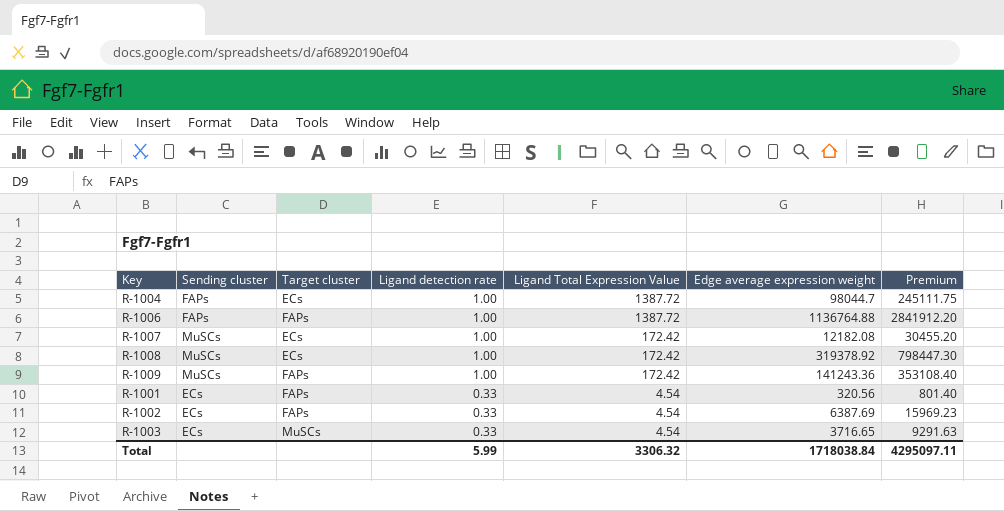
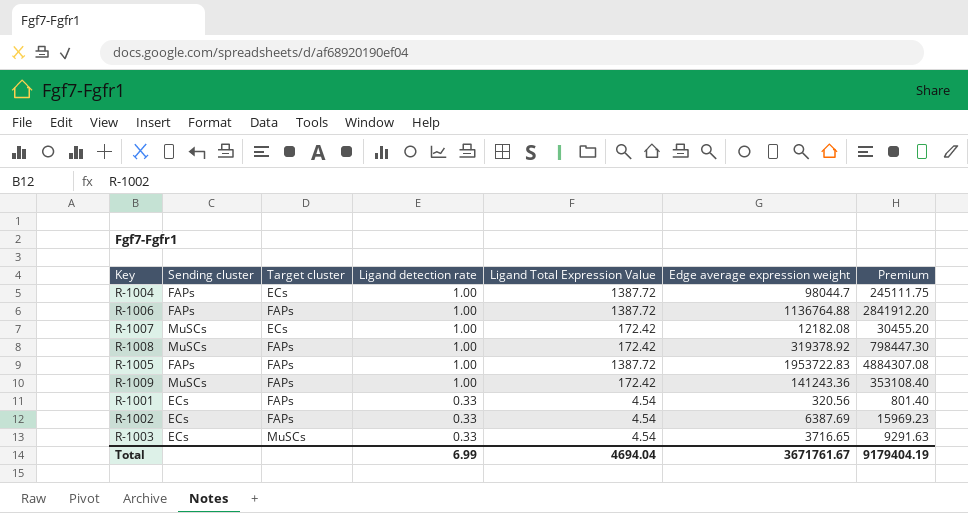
R-1008 | Target cluster: ECs -> FAPs
row R-1005: none -> FAPs | FAPs | 1.00 | 1387.72 | 1953722.83 | 4884307.08
Total | Ligand detection rate: 5.99 -> 6.99
Total | Ligand Total Expression Value: 3306.32 -> 4694.04
Total | Edge average expression weight: 1718038.84 -> 3671761.67
Total | Premium: 4295097.11 -> 9179404.19

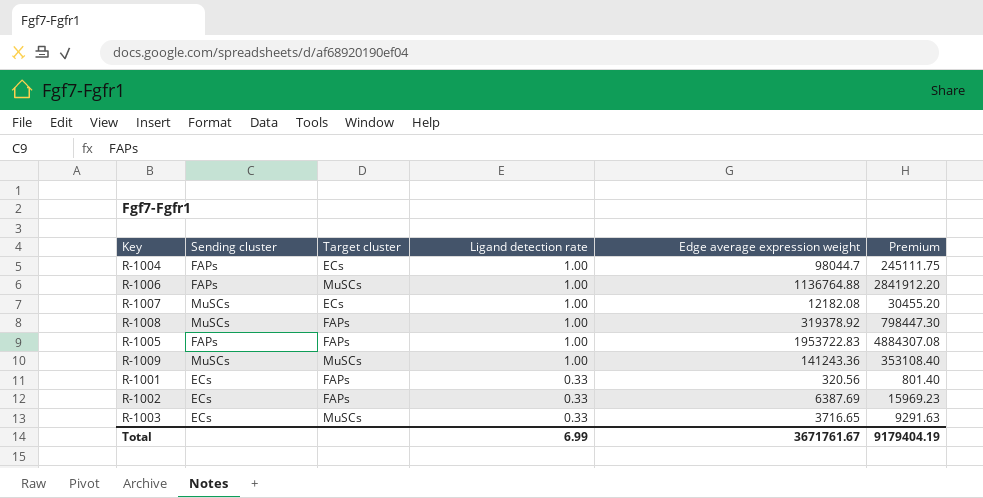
column Ligand Total Expression Value | position: 5 -> none
R-1006 | Target cluster: FAPs -> MuSCs
R-1009 | Target cluster: FAPs -> MuSCs

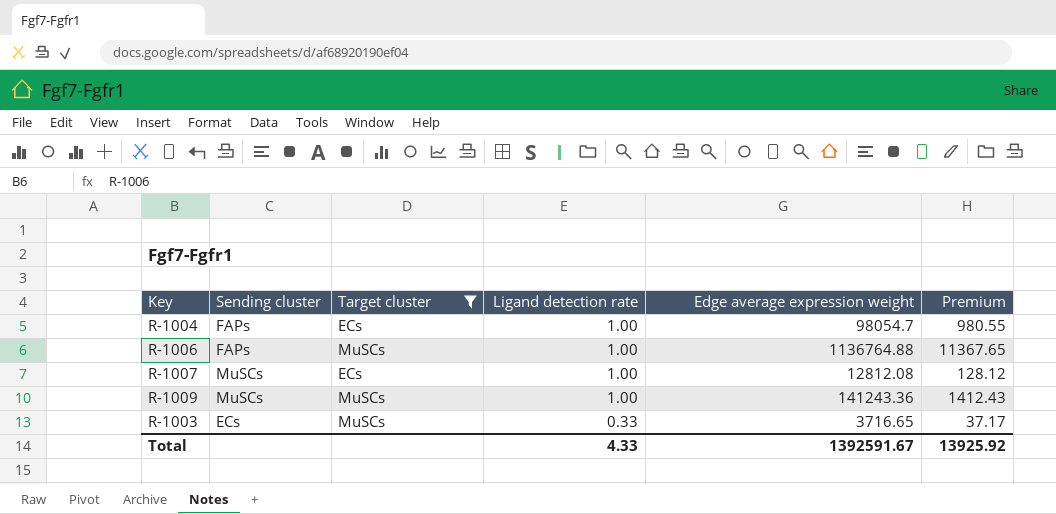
filter: none -> Target cluster != FAPs
column Premium | formula: [Edge average expression weight] * 2.5 -> [Edge average expression weight] * 0.01
R-1004 | Edge average expression weight: 98044.7 -> 98054.7
R-1007 | Edge average expression weight: 12182.08 -> 12812.08
Total | Ligand detection rate: 6.99 -> 4.33
Total | Edge average expression weight: 3671761.67 -> 1392591.67
Total | Premium: 9179404.19 -> 13925.92

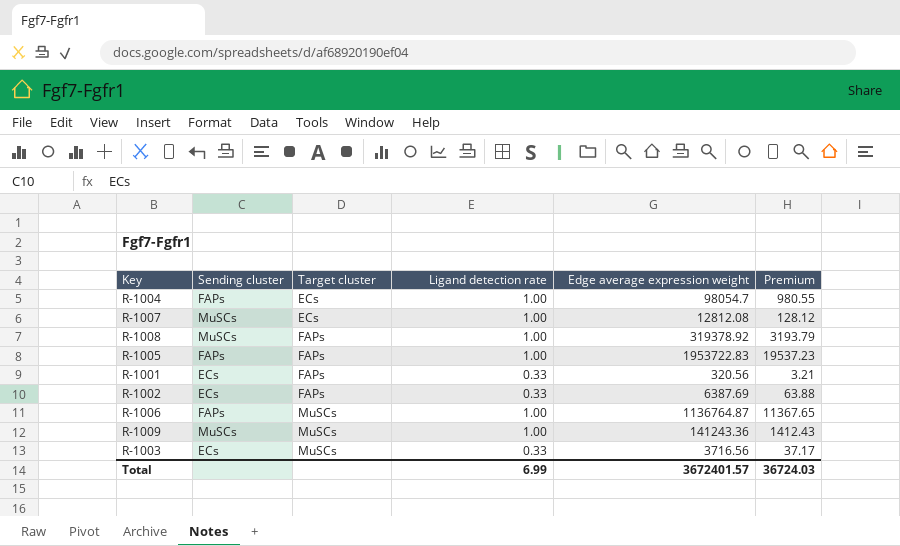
filter: Target cluster != FAPs -> none
row order: Ligand detection rate descending -> Target cluster ascending
R-1006 | Edge average expression weight: 1136764.88 -> 1136764.87
R-1003 | Edge average expression weight: 3716.65 -> 3716.56
Total | Ligand detection rate: 4.33 -> 6.99
Total | Edge average expression weight: 1392591.67 -> 3672401.57
Total | Premium: 13925.92 -> 36724.03

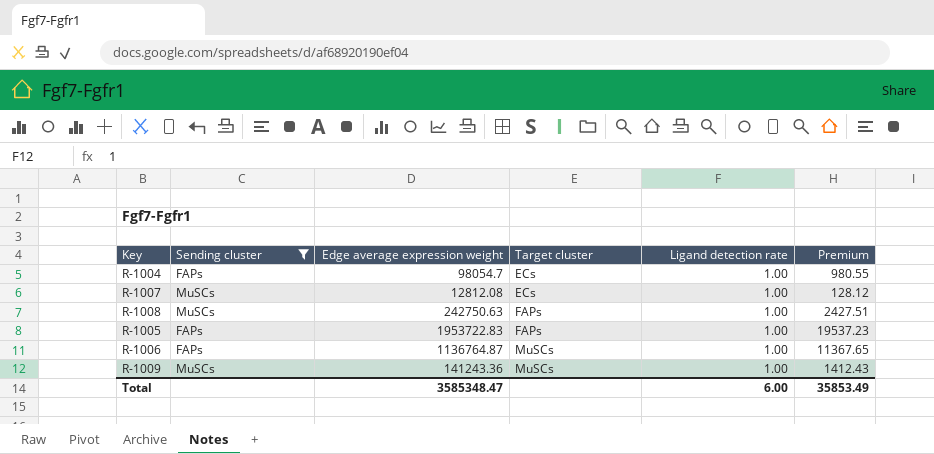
filter: none -> Sending cluster != ECs
column Edge average expression weight | position: 5 -> 3
R-1008 | Edge average expression weight: 319378.92 -> 242750.63
R-1008 | Premium: 3193.79 -> 2427.51
Total | Edge average expression weight: 3672401.57 -> 3585348.47
Total | Ligand detection rate: 6.99 -> 6.00
Total | Premium: 36724.03 -> 35853.49

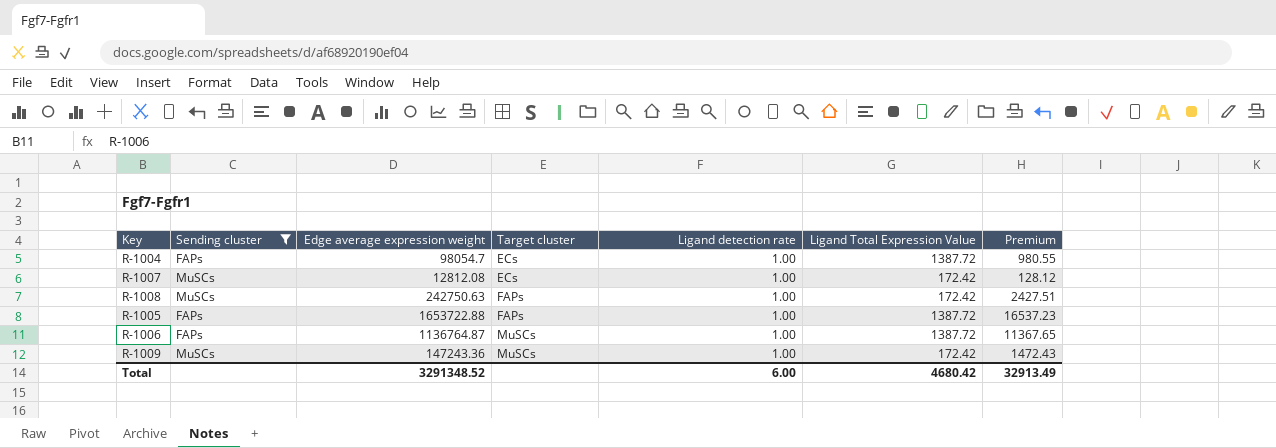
column Ligand Total Expression Value | position: none -> 6
R-1005 | Edge average expression weight: 1953722.83 -> 1653722.88
R-1005 | Premium: 19537.23 -> 16537.23
R-1009 | Edge average expression weight: 141243.36 -> 147243.36
R-1009 | Premium: 1412.43 -> 1472.43
Total | Edge average expression weight: 3585348.47 -> 3291348.52
Total | Premium: 35853.49 -> 32913.49

